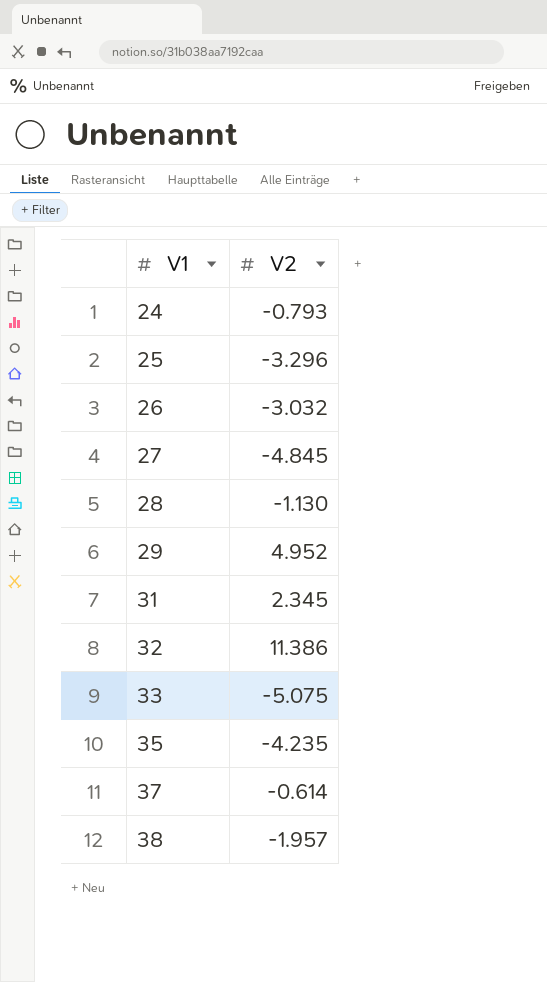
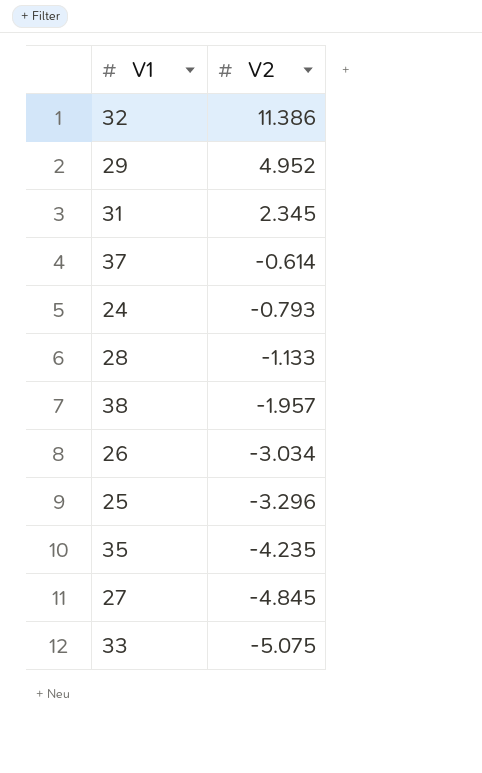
row order: V1 ascending -> V2 descending
28 | V2: -1.130 -> -1.133
26 | V2: -3.032 -> -3.034

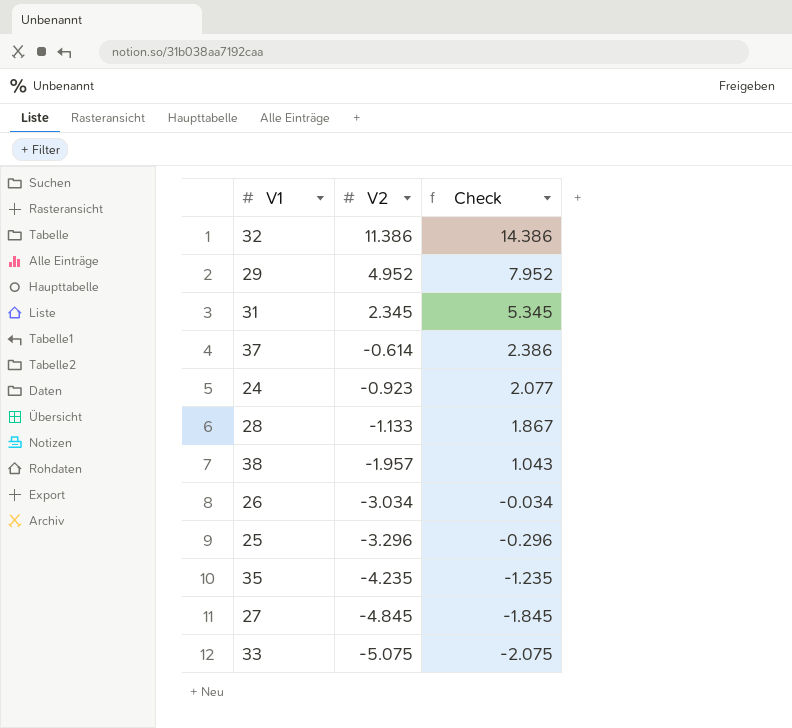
column Check | formula: none -> [V2] + 3
24 | V2: -0.793 -> -0.923

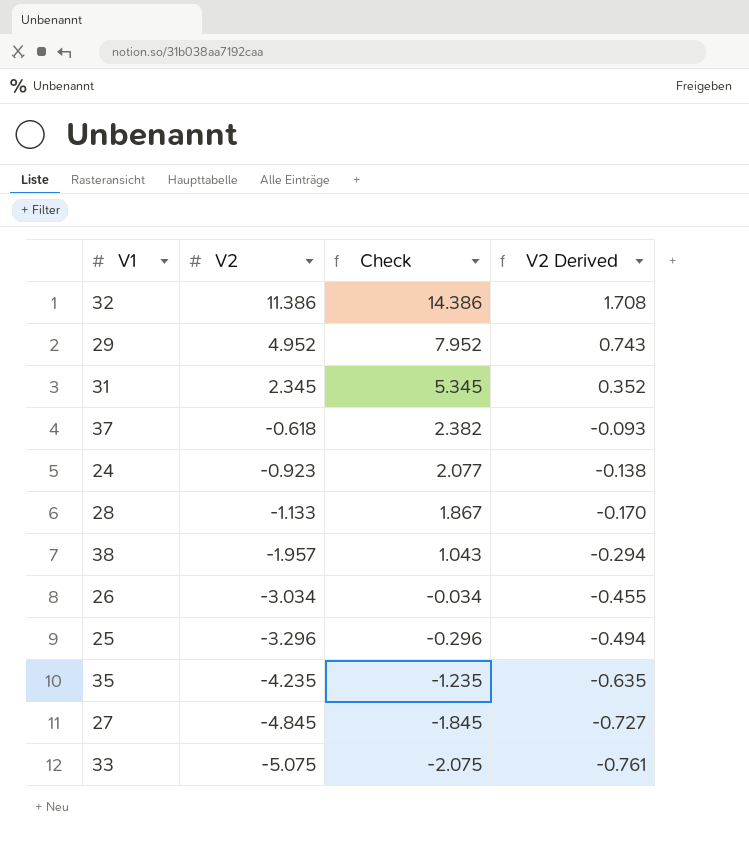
column V2 Derived | formula: none -> [V2] * 0.15
37 | V2: -0.614 -> -0.618
37 | Check: 2.386 -> 2.382

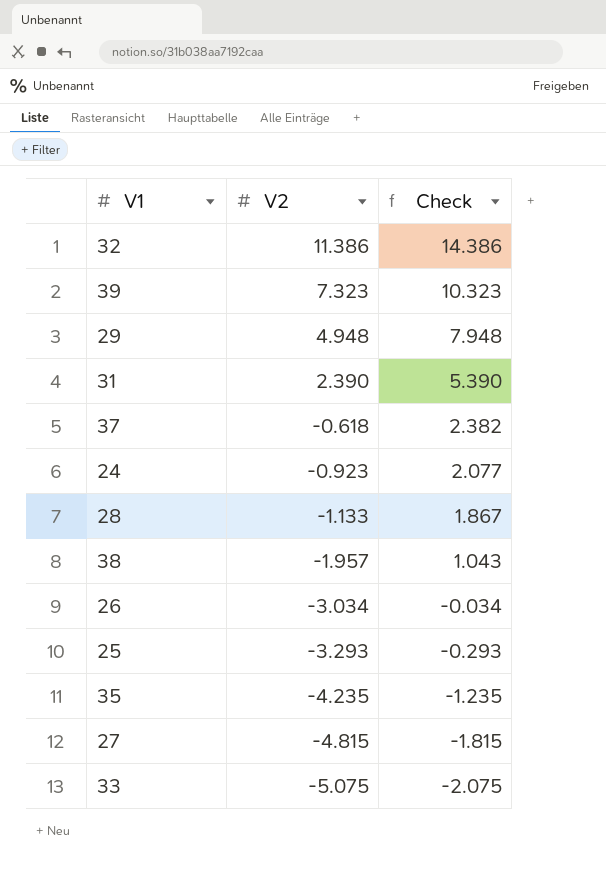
column V2 Derived | formula: [V2] * 0.15 -> none
row 39: none -> 7.323 | 10.323
29 | V2: 4.952 -> 4.948
29 | Check: 7.952 -> 7.948
31 | V2: 2.345 -> 2.390
31 | Check: 5.345 -> 5.390
25 | V2: -3.296 -> -3.293
25 | Check: -0.296 -> -0.293
27 | V2: -4.845 -> -4.815
27 | Check: -1.845 -> -1.815

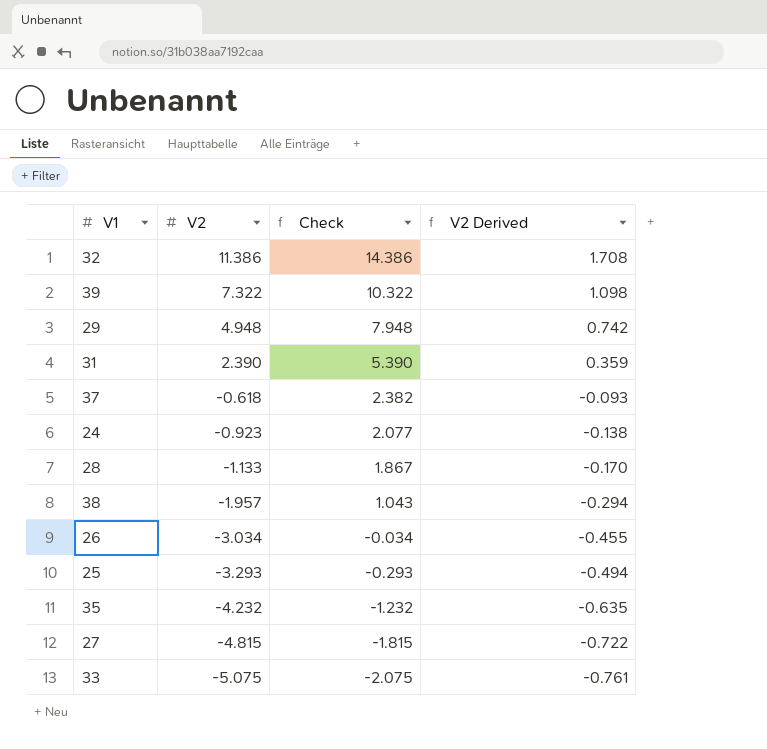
column V2 Derived | formula: none -> [V2] * 0.15
39 | V2: 7.323 -> 7.322
39 | Check: 10.323 -> 10.322
35 | V2: -4.235 -> -4.232
35 | Check: -1.235 -> -1.232

